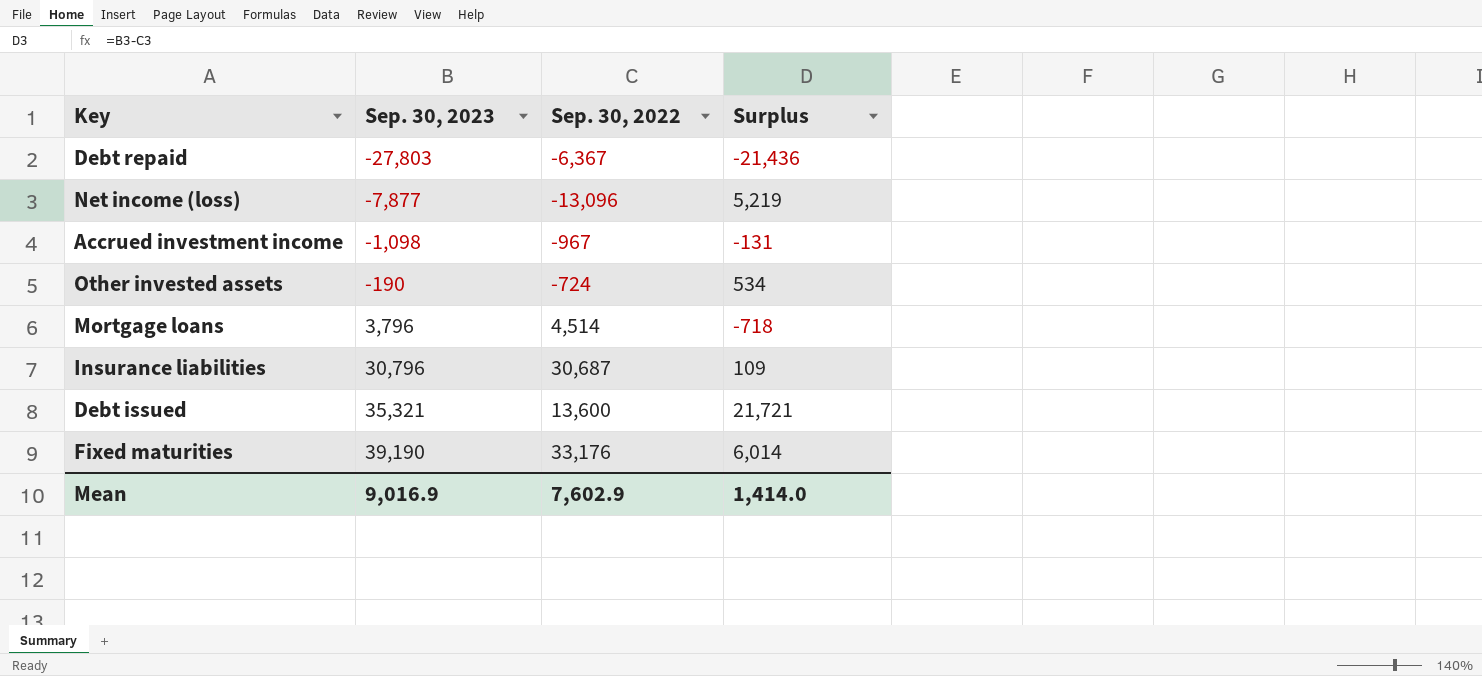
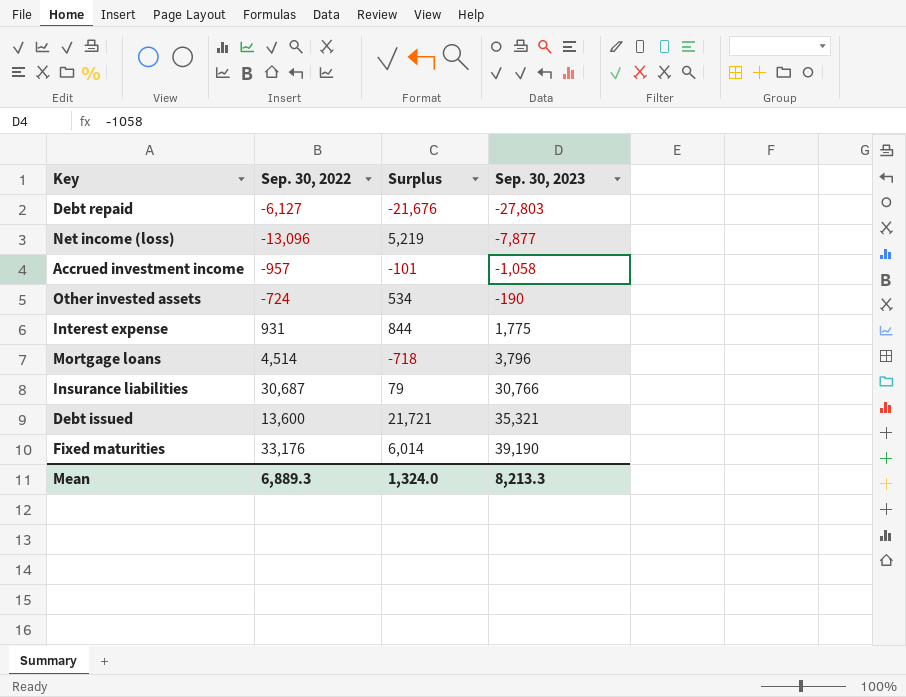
column Sep. 30, 2023 | position: 2 -> 4
Debt repaid | Sep. 30, 2022: -6,367 -> -6,127
Debt repaid | Surplus: -21,436 -> -21,676
Accrued investment income | Sep. 30, 2022: -967 -> -957
Accrued investment income | Surplus: -131 -> -101
Accrued investment income | Sep. 30, 2023: -1,098 -> -1,058
row Interest expense: none -> 931 | 844 | 1,775
Insurance liabilities | Surplus: 109 -> 79
Insurance liabilities | Sep. 30, 2023: 30,796 -> 30,766
Mean | Sep. 30, 2022: 7,602.9 -> 6,889.3
Mean | Surplus: 1,414.0 -> 1,324.0
Mean | Sep. 30, 2023: 9,016.9 -> 8,213.3

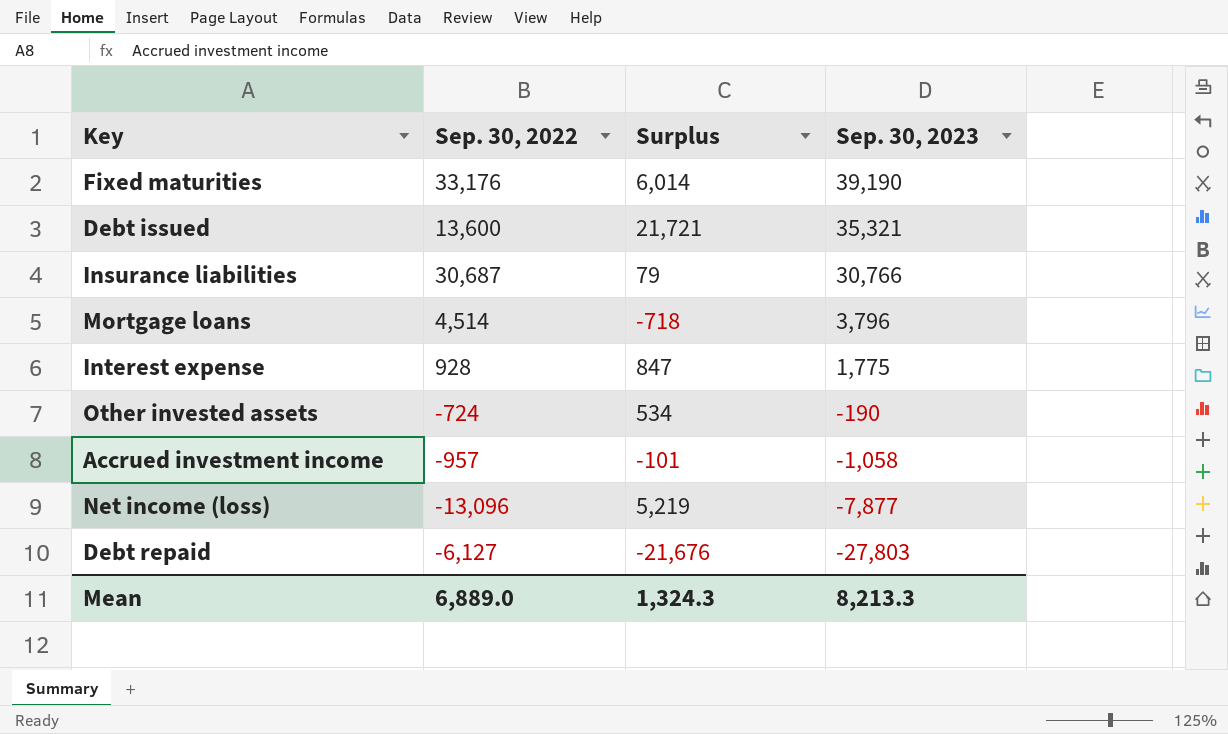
row order: Sep. 30, 2023 ascending -> Sep. 30, 2023 descending
Interest expense | Sep. 30, 2022: 931 -> 928
Interest expense | Surplus: 844 -> 847
Mean | Sep. 30, 2022: 6,889.3 -> 6,889.0
Mean | Surplus: 1,324.0 -> 1,324.3

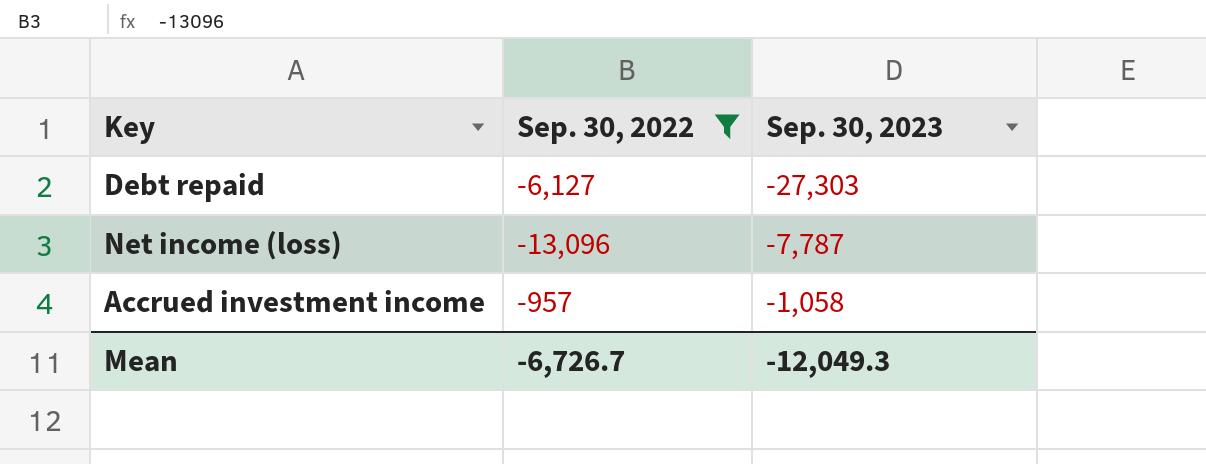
filter: none -> Sep. 30, 2022 <= -957
row order: Sep. 30, 2023 descending -> Sep. 30, 2023 ascending
column Surplus | formula: [Sep. 30, 2023] - [Sep. 30, 2022] -> none
Debt repaid | Sep. 30, 2023: -27,803 -> -27,303
Net income (loss) | Sep. 30, 2023: -7,877 -> -7,787
Mean | Sep. 30, 2022: 6,889.0 -> -6,726.7
Mean | Sep. 30, 2023: 8,213.3 -> -12,049.3

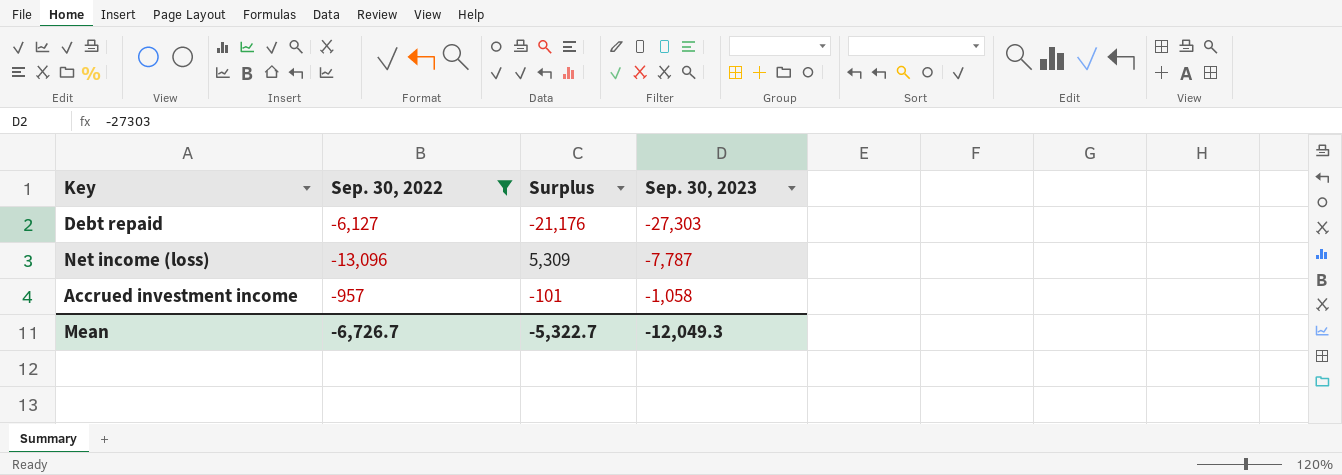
column Surplus | formula: none -> [Sep. 30, 2023] - [Sep. 30, 2022]

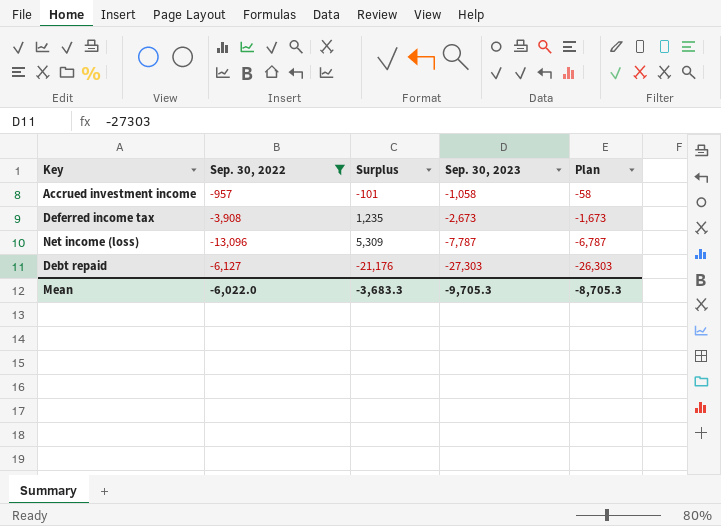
row order: Sep. 30, 2023 ascending -> Sep. 30, 2023 descending
column Plan | formula: none -> [Sep. 30, 2023] + 1000
row Deferred income tax: none -> -3,908 | 1,235 | -2,673 | -1,673
Mean | Sep. 30, 2022: -6,726.7 -> -6,022.0
Mean | Surplus: -5,322.7 -> -3,683.3
Mean | Sep. 30, 2023: -12,049.3 -> -9,705.3

